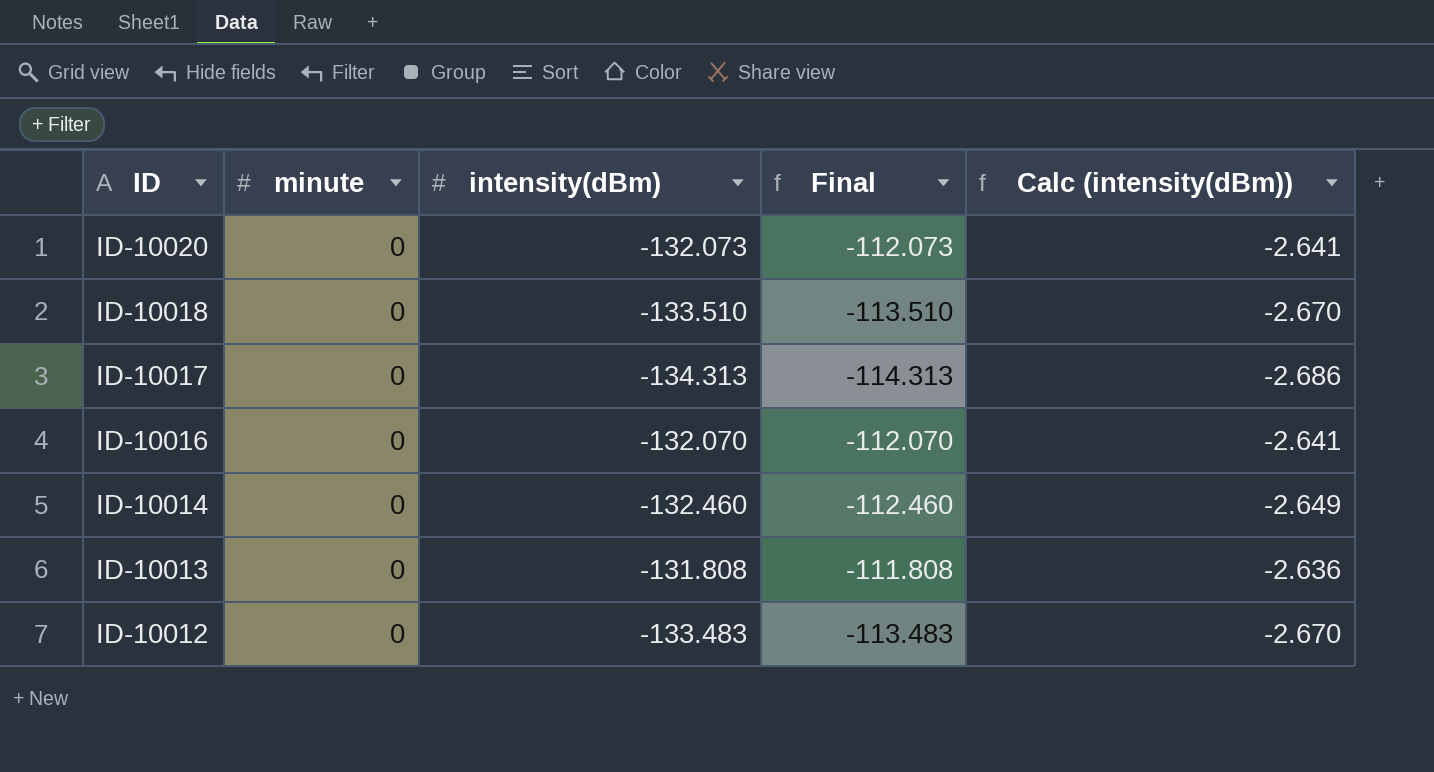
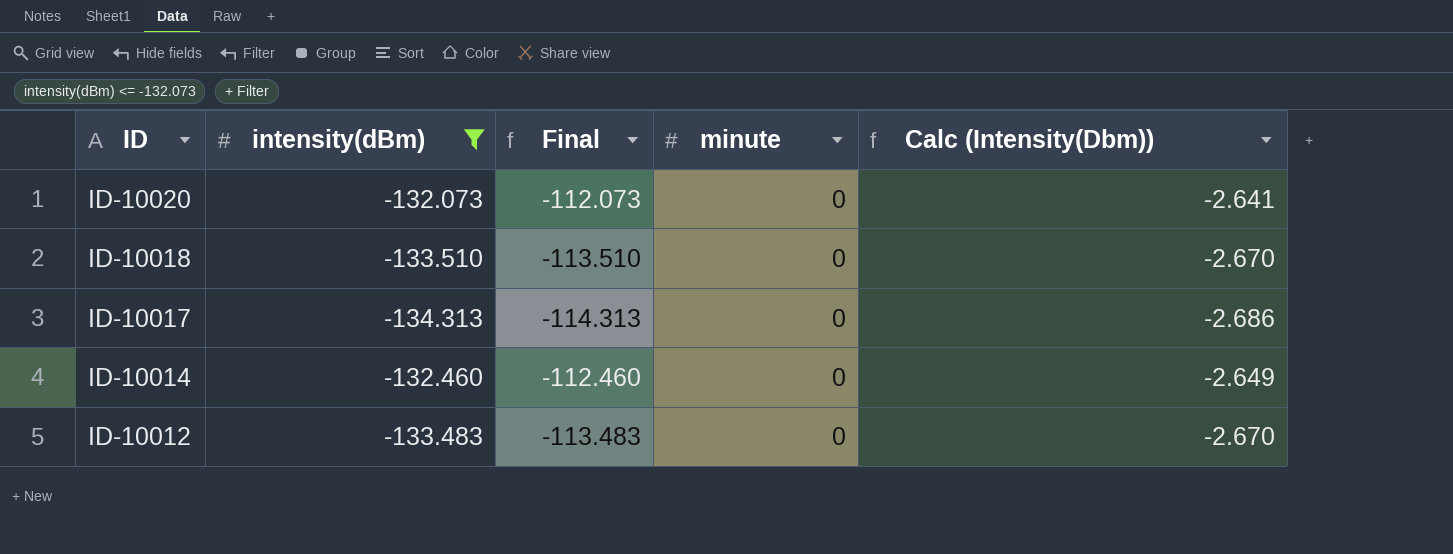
filter: none -> intensity(dBm) <= -132.073
column minute | position: 2 -> 4
column name: Calc (intensity(dBm)) -> Calc (Intensity(Dbm))

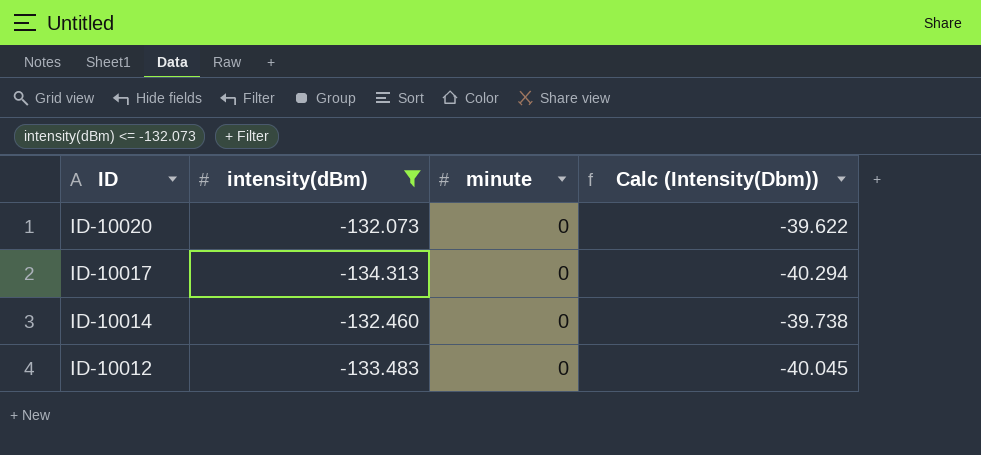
column Final | formula: [intensity(dBm)] + 20 -> none
column Calc (Intensity(Dbm)) | formula: [intensity(dBm)] * 0.02 -> [intensity(dBm)] * 0.3
row ID-10018: -133.510 | -113.510 | 0 | -2.670 -> none

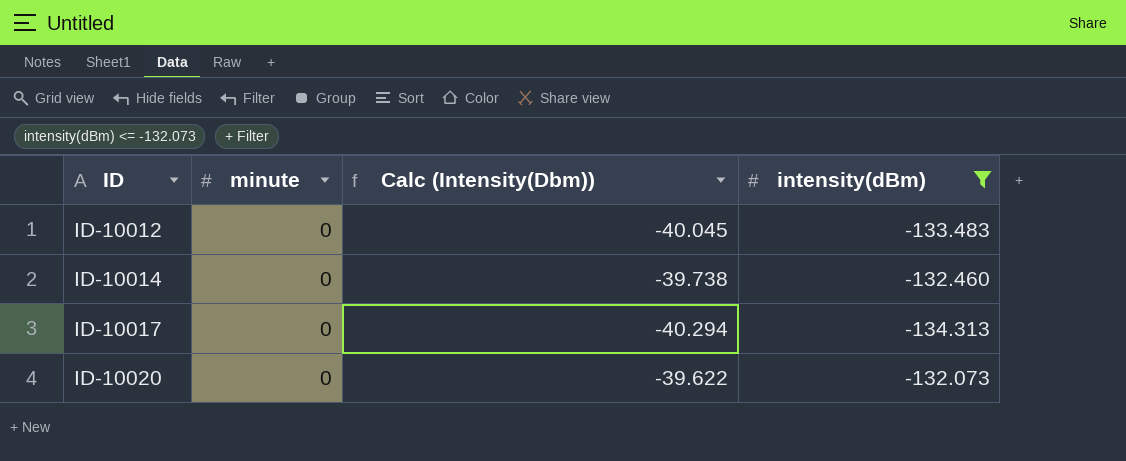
row order: ID descending -> ID ascending
column intensity(dBm) | position: 2 -> 4

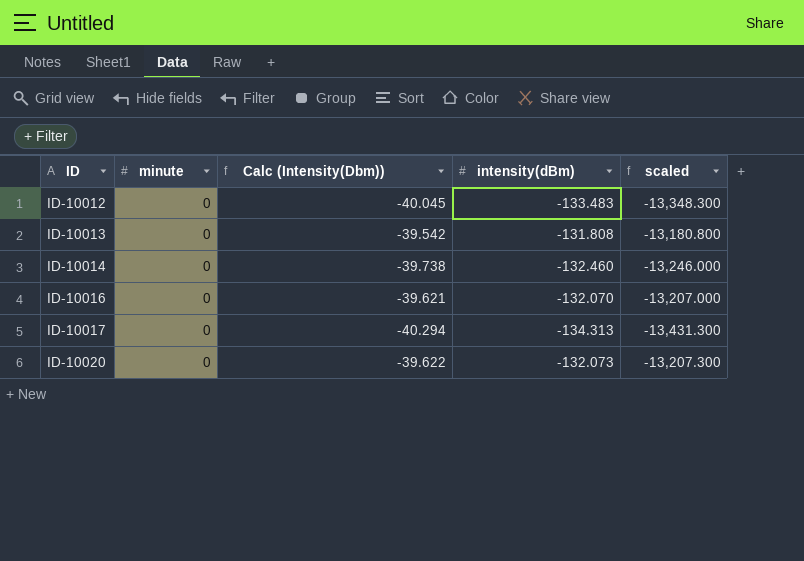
filter: intensity(dBm) <= -132.073 -> none
column scaled | formula: none -> [intensity(dBm)] * 100

